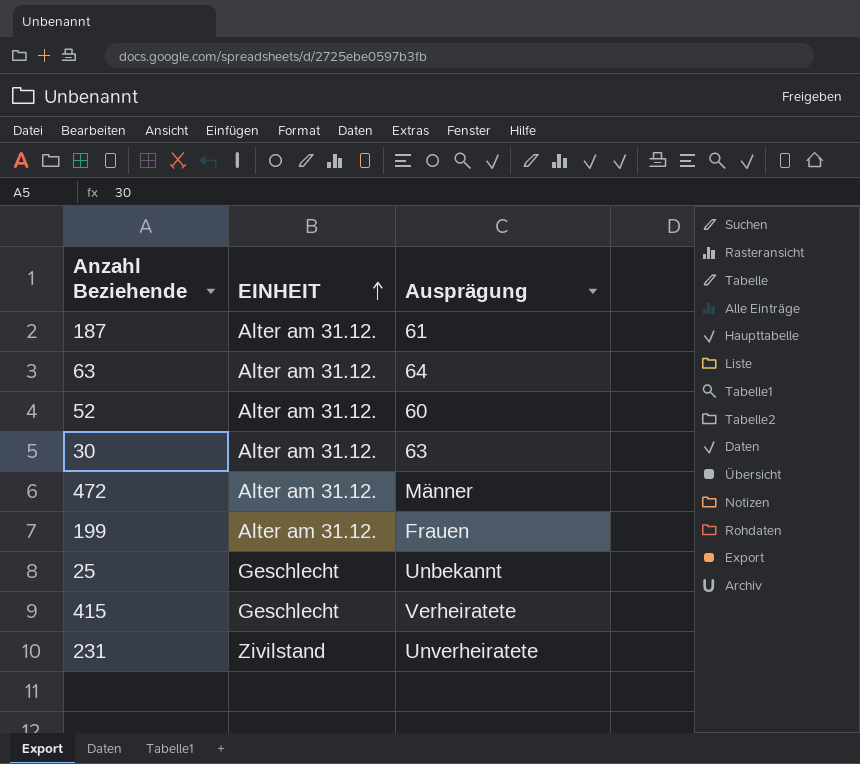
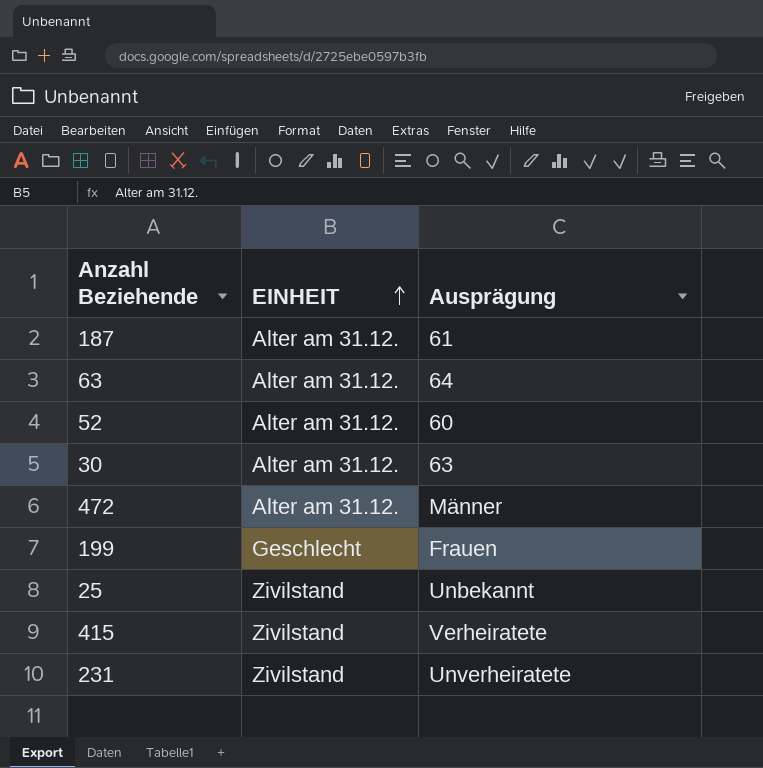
199 | EINHEIT: Alter am 31.12. -> Geschlecht
25 | EINHEIT: Geschlecht -> Zivilstand
415 | EINHEIT: Geschlecht -> Zivilstand

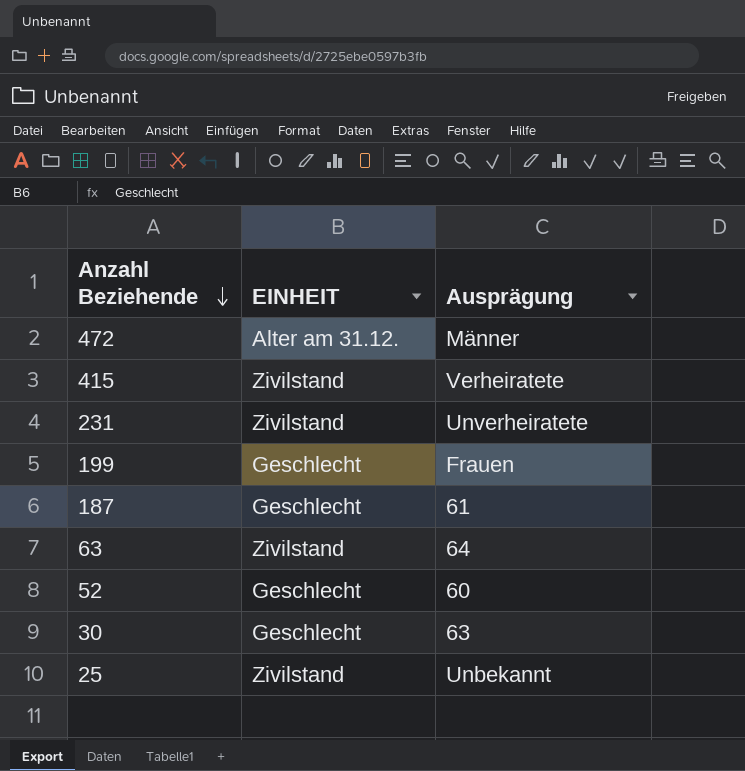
row order: EINHEIT ascending -> Anzahl Beziehende descending
187 | EINHEIT: Alter am 31.12. -> Geschlecht
63 | EINHEIT: Alter am 31.12. -> Zivilstand
52 | EINHEIT: Alter am 31.12. -> Geschlecht
30 | EINHEIT: Alter am 31.12. -> Geschlecht

